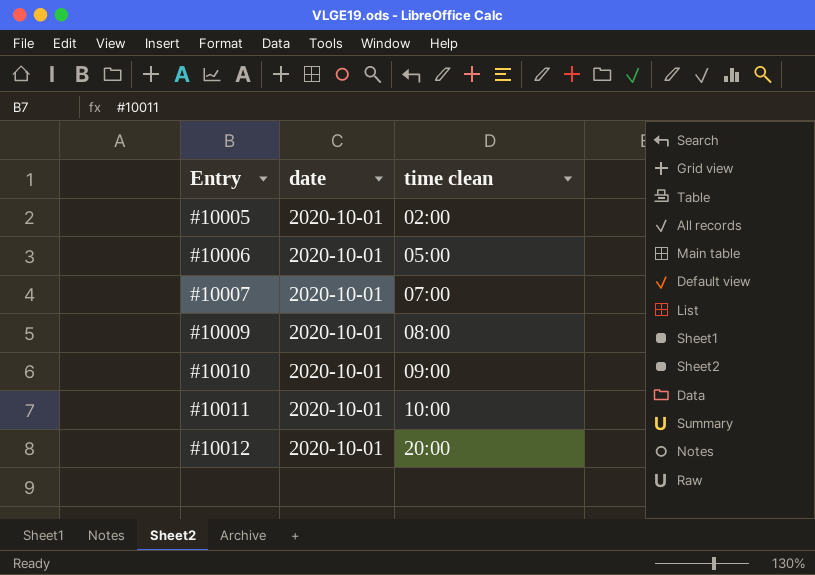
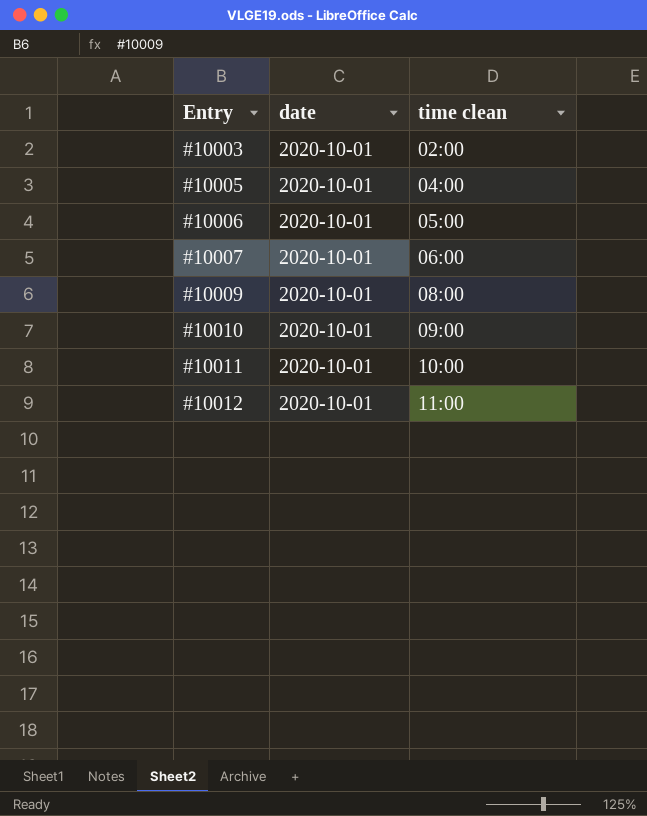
row #10003: none -> 2020-10-01 | 02:00
#10005 | time clean: 02:00 -> 04:00
#10007 | time clean: 07:00 -> 06:00
#10012 | time clean: 20:00 -> 11:00

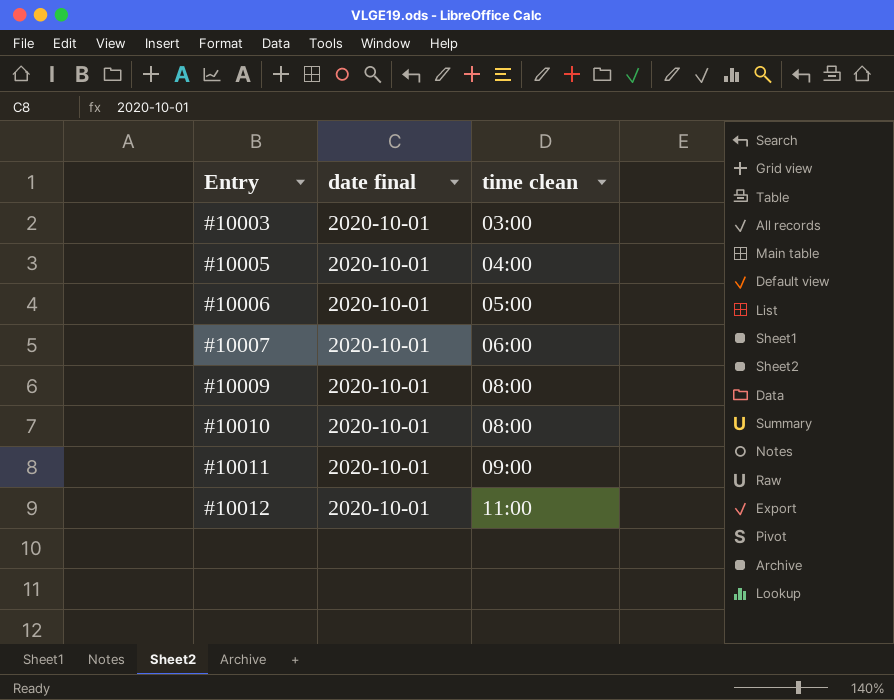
column name: date -> date final
#10003 | time clean: 02:00 -> 03:00
#10010 | time clean: 09:00 -> 08:00
#10011 | time clean: 10:00 -> 09:00

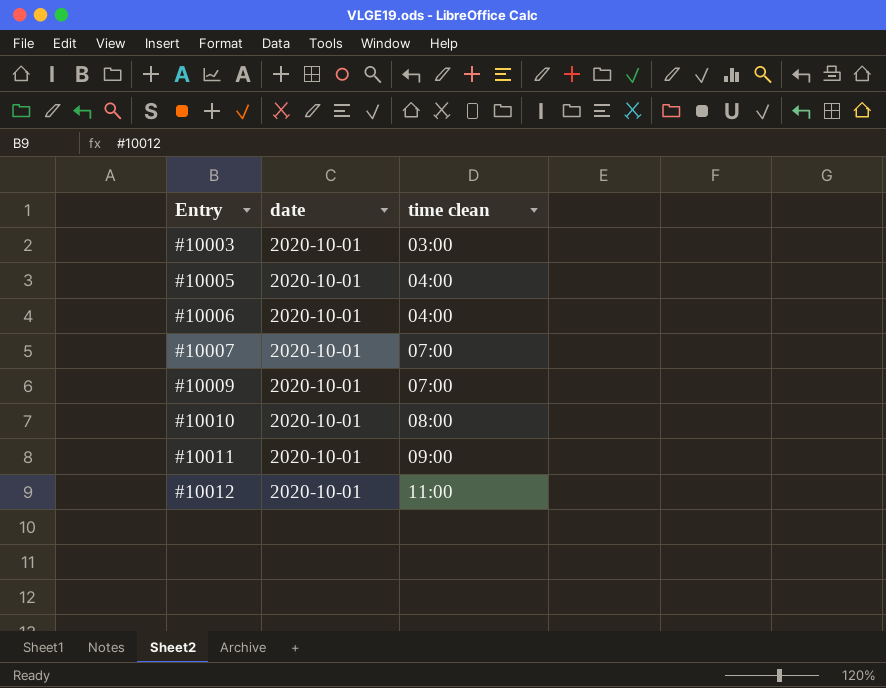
column name: date final -> date
#10006 | time clean: 05:00 -> 04:00
#10007 | time clean: 06:00 -> 07:00
#10009 | time clean: 08:00 -> 07:00

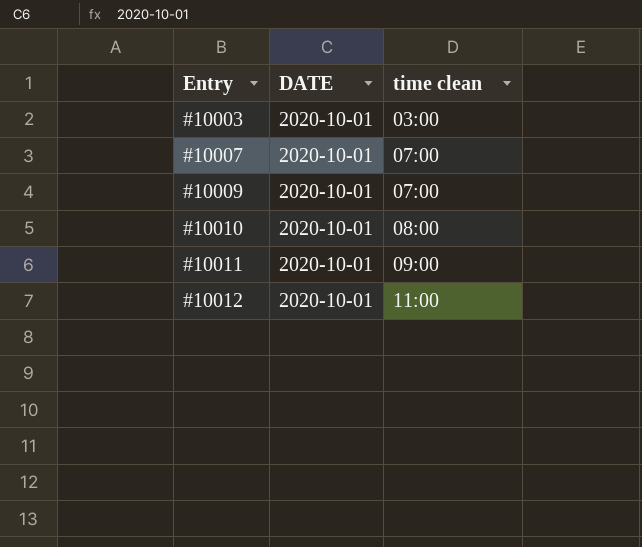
column name: date -> DATE
row #10005: 2020-10-01 | 04:00 -> none
row #10006: 2020-10-01 | 04:00 -> none

